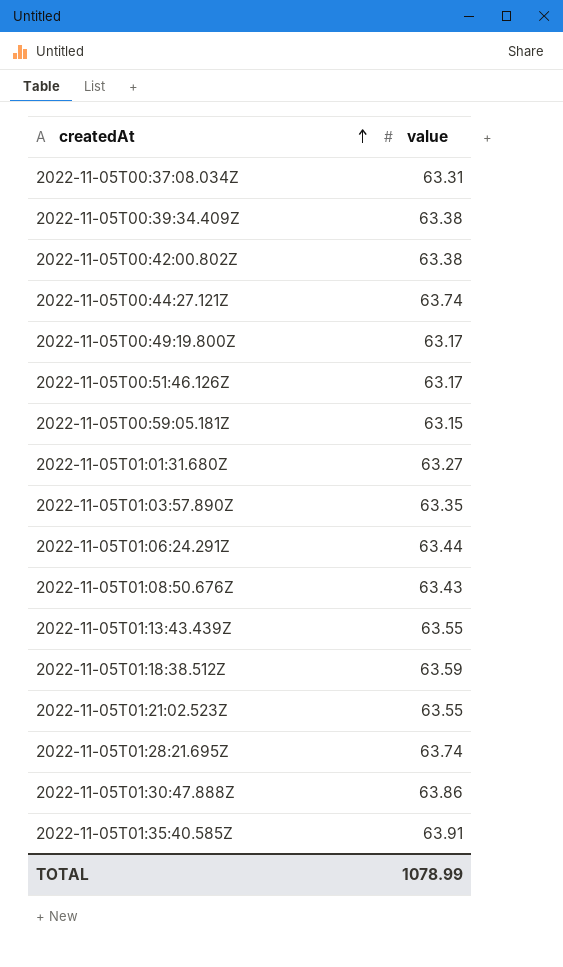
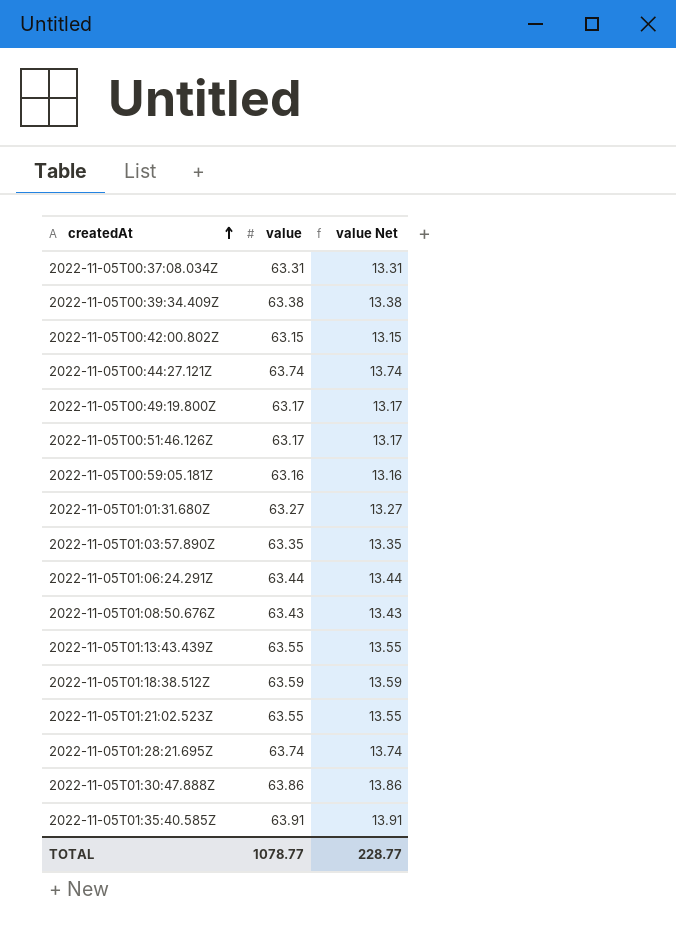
column value Net | formula: none -> [value] - 50
2022-11-05T00:42:00.802Z | value: 63.38 -> 63.15
2022-11-05T00:59:05.181Z | value: 63.15 -> 63.16
TOTAL | value: 1078.99 -> 1078.77

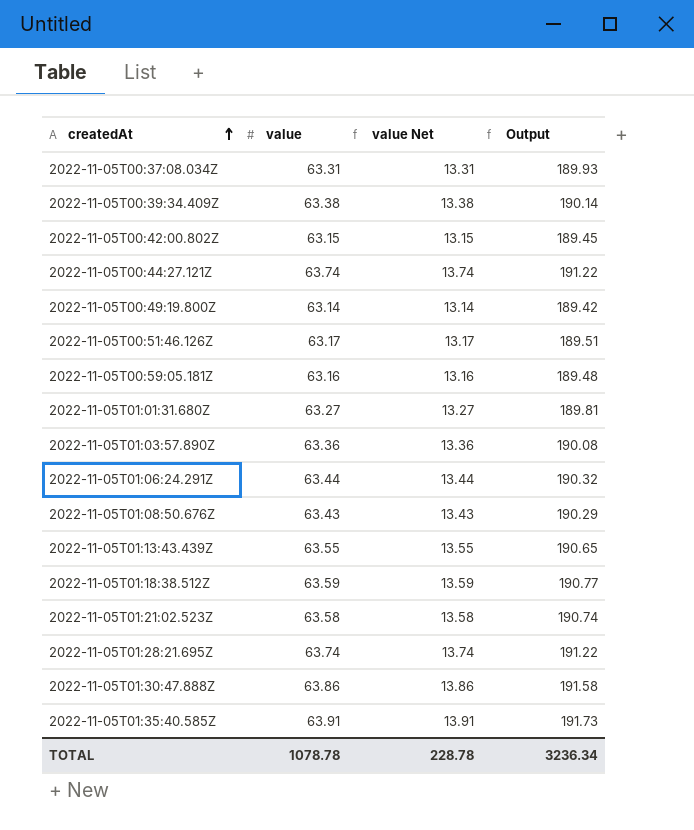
column Output | formula: none -> [value] * 3
2022-11-05T00:49:19.800Z | value: 63.17 -> 63.14
2022-11-05T00:49:19.800Z | value Net: 13.17 -> 13.14
2022-11-05T01:03:57.890Z | value: 63.35 -> 63.36
2022-11-05T01:03:57.890Z | value Net: 13.35 -> 13.36
2022-11-05T01:21:02.523Z | value: 63.55 -> 63.58
2022-11-05T01:21:02.523Z | value Net: 13.55 -> 13.58
TOTAL | value: 1078.77 -> 1078.78
TOTAL | value Net: 228.77 -> 228.78

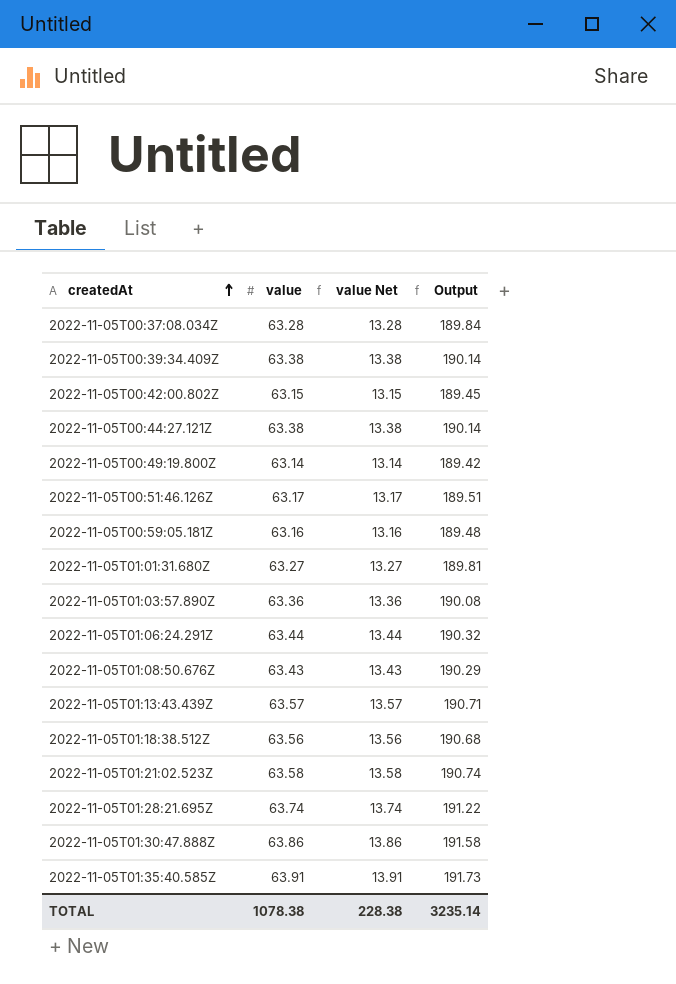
2022-11-05T00:37:08.034Z | value: 63.31 -> 63.28
2022-11-05T00:37:08.034Z | value Net: 13.31 -> 13.28
2022-11-05T00:37:08.034Z | Output: 189.93 -> 189.84
2022-11-05T00:44:27.121Z | value: 63.74 -> 63.38
2022-11-05T00:44:27.121Z | value Net: 13.74 -> 13.38
2022-11-05T00:44:27.121Z | Output: 191.22 -> 190.14
2022-11-05T01:13:43.439Z | value: 63.55 -> 63.57
2022-11-05T01:13:43.439Z | value Net: 13.55 -> 13.57
2022-11-05T01:13:43.439Z | Output: 190.65 -> 190.71
2022-11-05T01:18:38.512Z | value: 63.59 -> 63.56
2022-11-05T01:18:38.512Z | value Net: 13.59 -> 13.56
2022-11-05T01:18:38.512Z | Output: 190.77 -> 190.68
TOTAL | value: 1078.78 -> 1078.38
TOTAL | value Net: 228.78 -> 228.38
TOTAL | Output: 3236.34 -> 3235.14

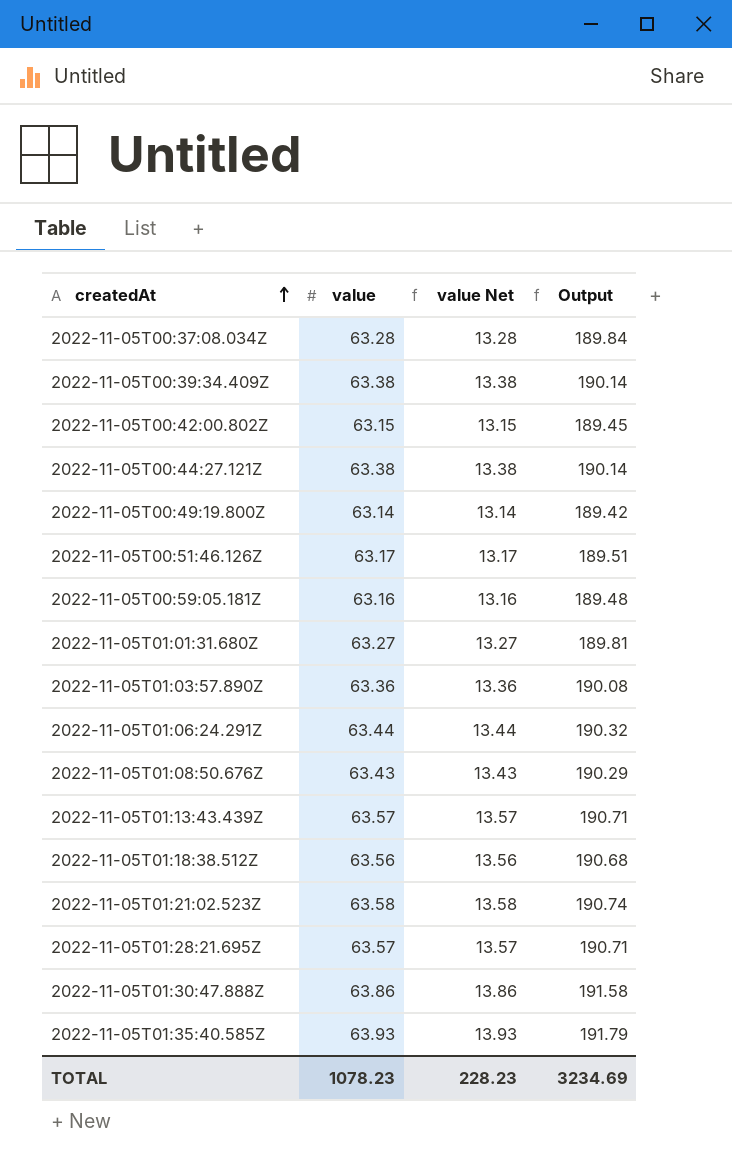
2022-11-05T01:28:21.695Z | value: 63.74 -> 63.57
2022-11-05T01:28:21.695Z | value Net: 13.74 -> 13.57
2022-11-05T01:28:21.695Z | Output: 191.22 -> 190.71
2022-11-05T01:35:40.585Z | value: 63.91 -> 63.93
2022-11-05T01:35:40.585Z | value Net: 13.91 -> 13.93
2022-11-05T01:35:40.585Z | Output: 191.73 -> 191.79
TOTAL | value: 1078.38 -> 1078.23
TOTAL | value Net: 228.38 -> 228.23
TOTAL | Output: 3235.14 -> 3234.69

